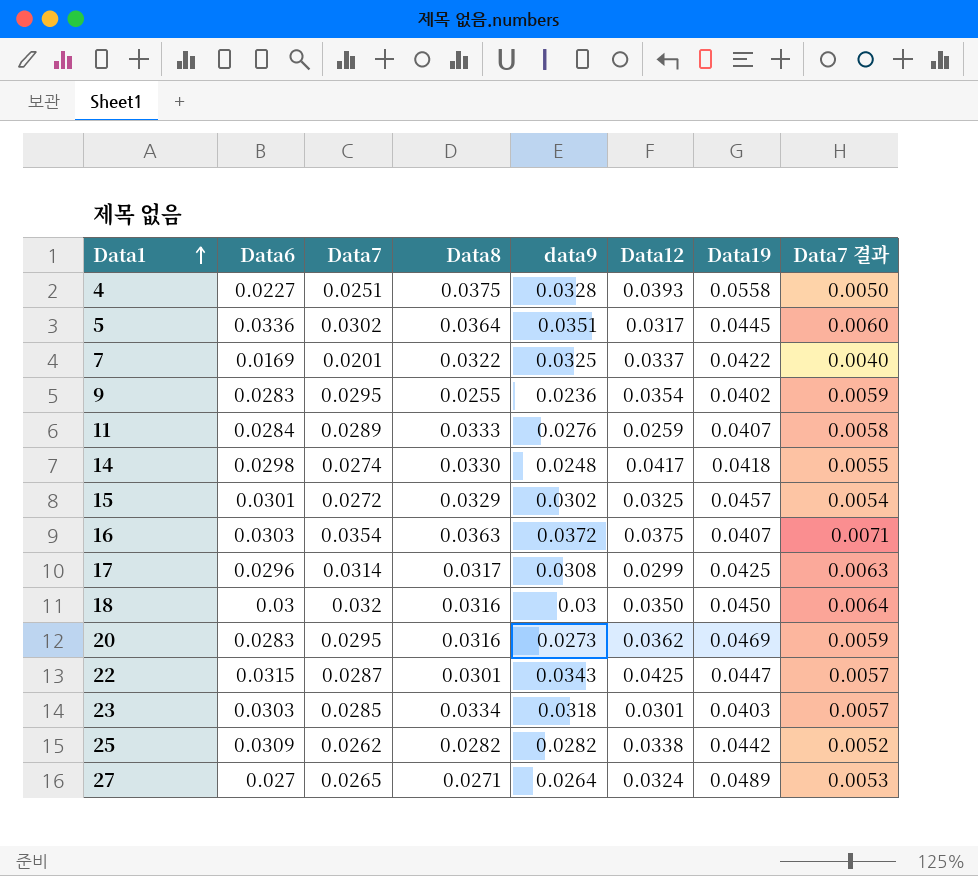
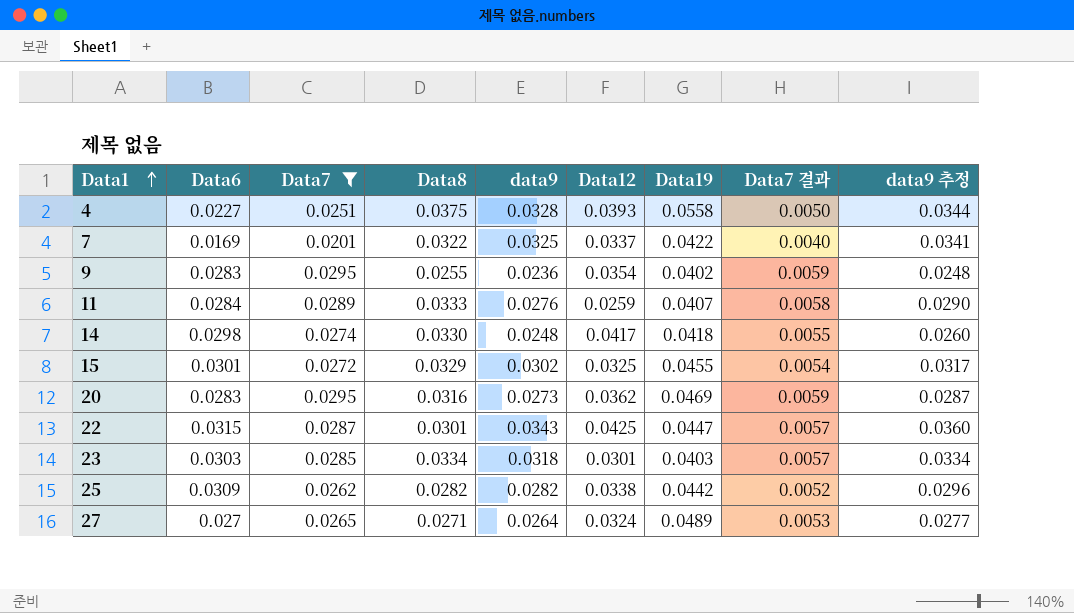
filter: none -> Data7 <= 0.0295
column data9 추정 | formula: none -> [data9] * 1.05
15 | Data19: 0.0457 -> 0.0455

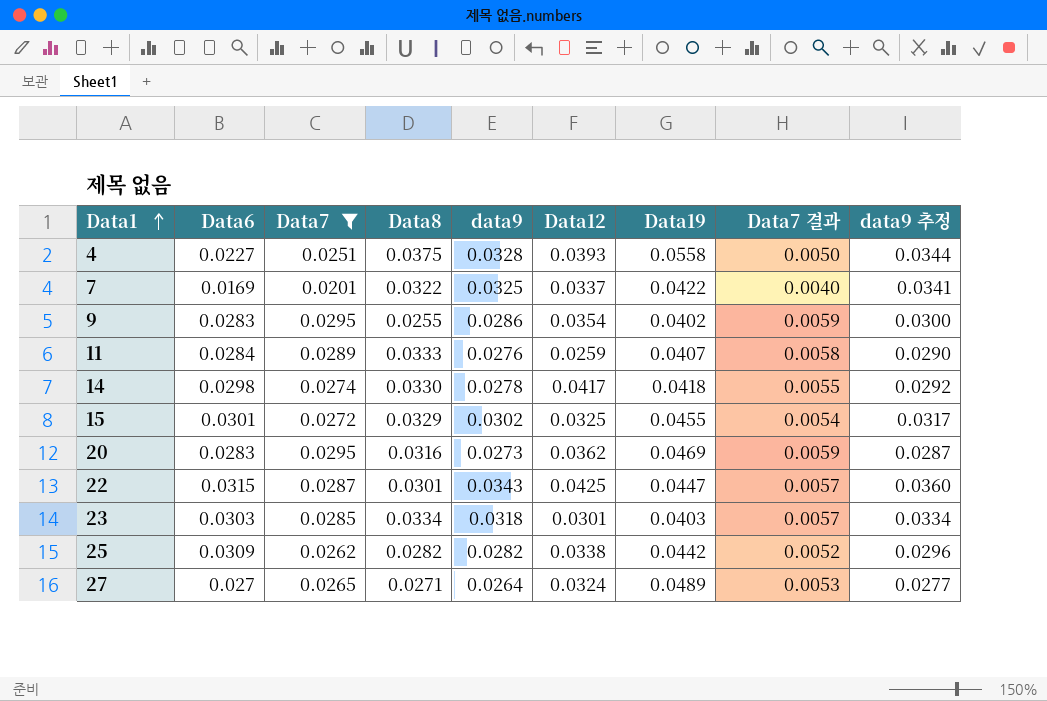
9 | data9: 0.0236 -> 0.0286
9 | data9 추정: 0.0248 -> 0.0300
14 | data9: 0.0248 -> 0.0278
14 | data9 추정: 0.0260 -> 0.0292

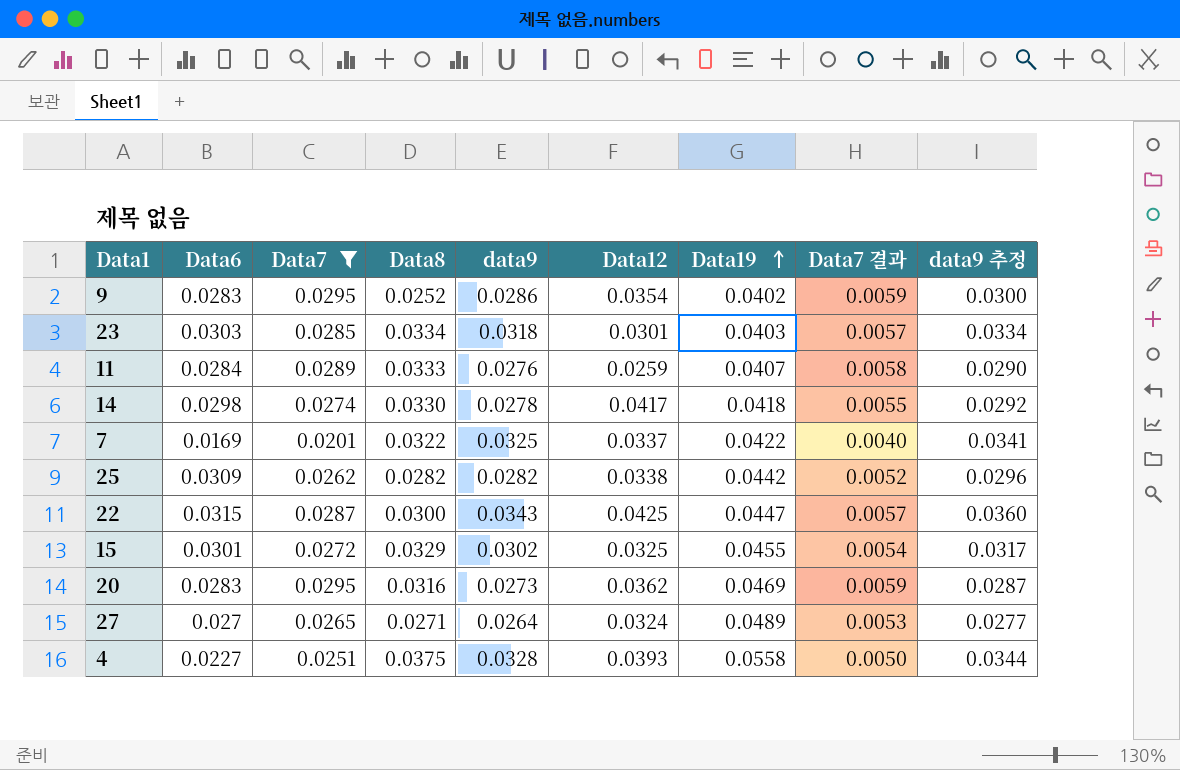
row order: Data1 ascending -> Data19 ascending
9 | Data8: 0.0255 -> 0.0252
22 | Data8: 0.0301 -> 0.0300

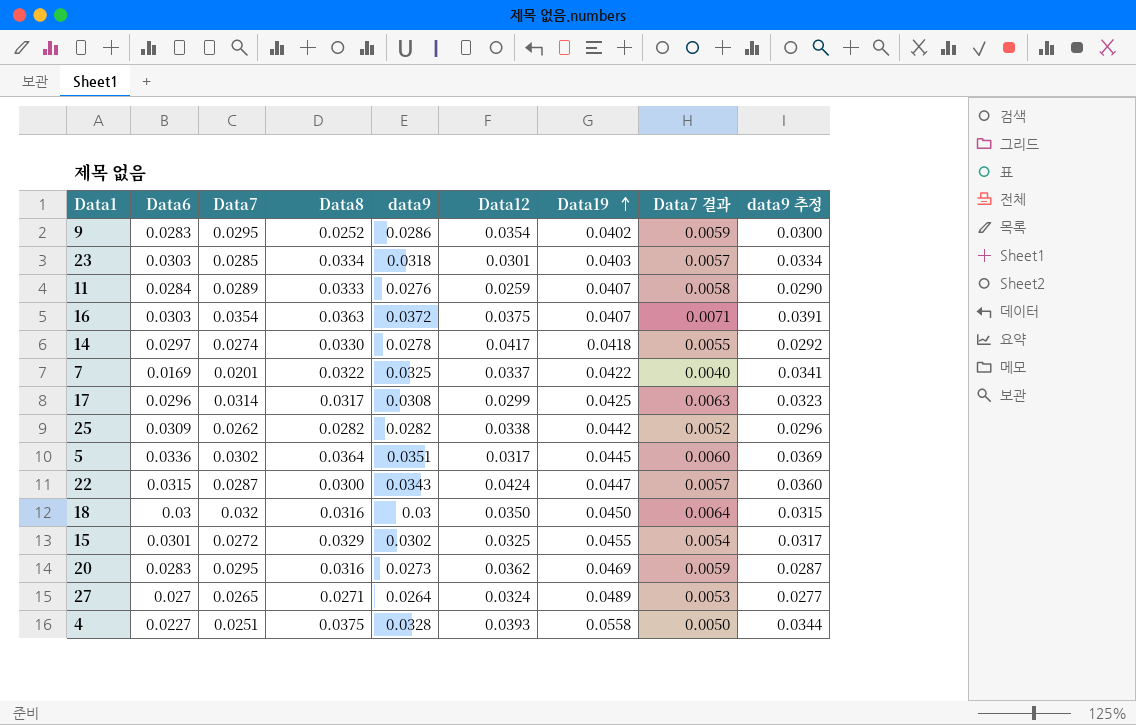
filter: Data7 <= 0.0295 -> none
14 | Data6: 0.0298 -> 0.0297
22 | Data12: 0.0425 -> 0.0424

